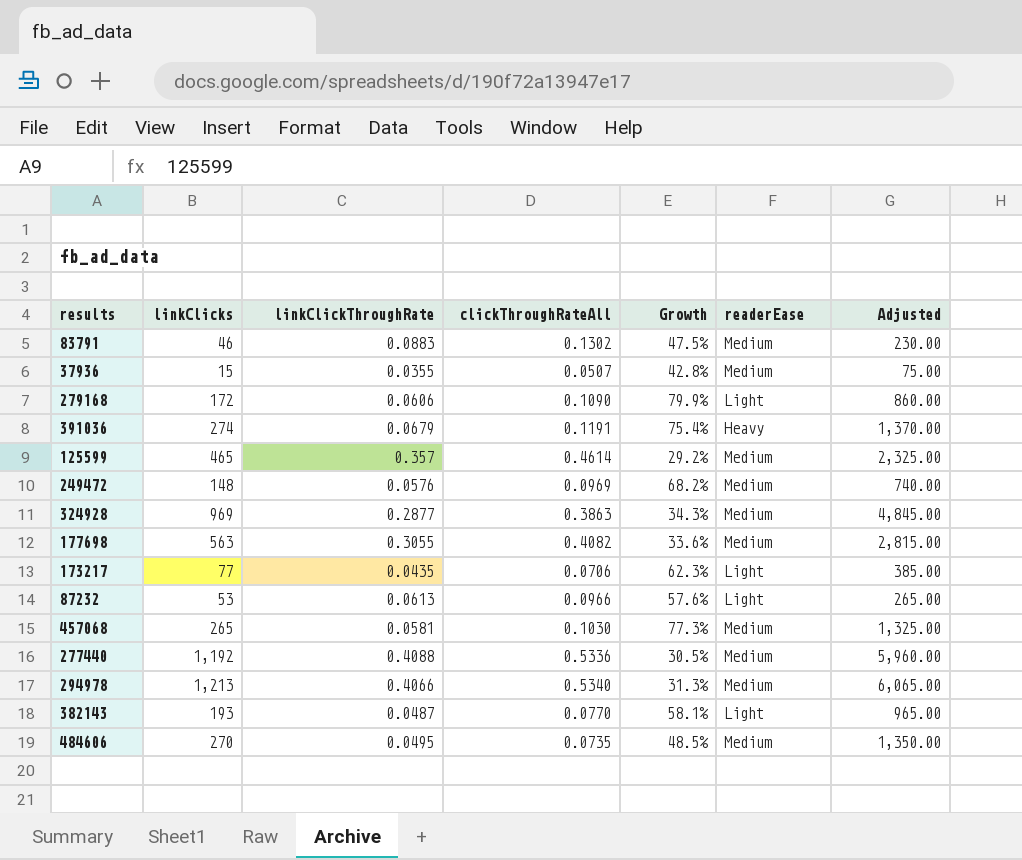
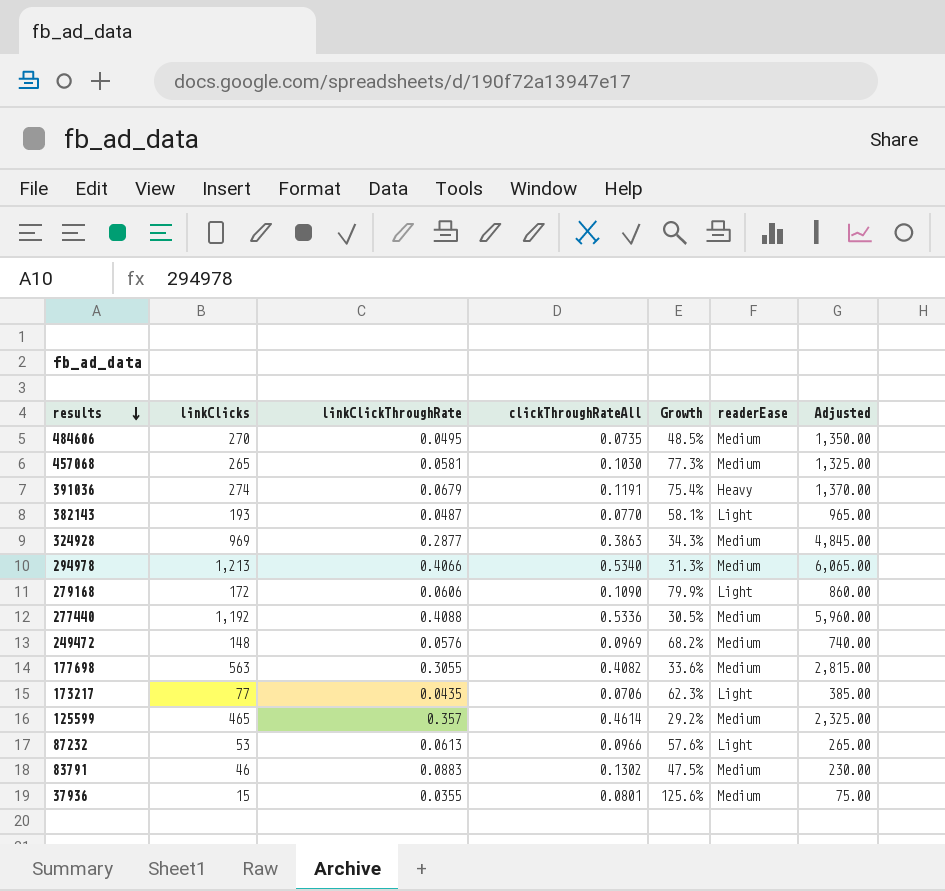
row order: none -> results descending
37936 | clickThroughRateAll: 0.0507 -> 0.0801
37936 | Growth: 42.8% -> 125.6%

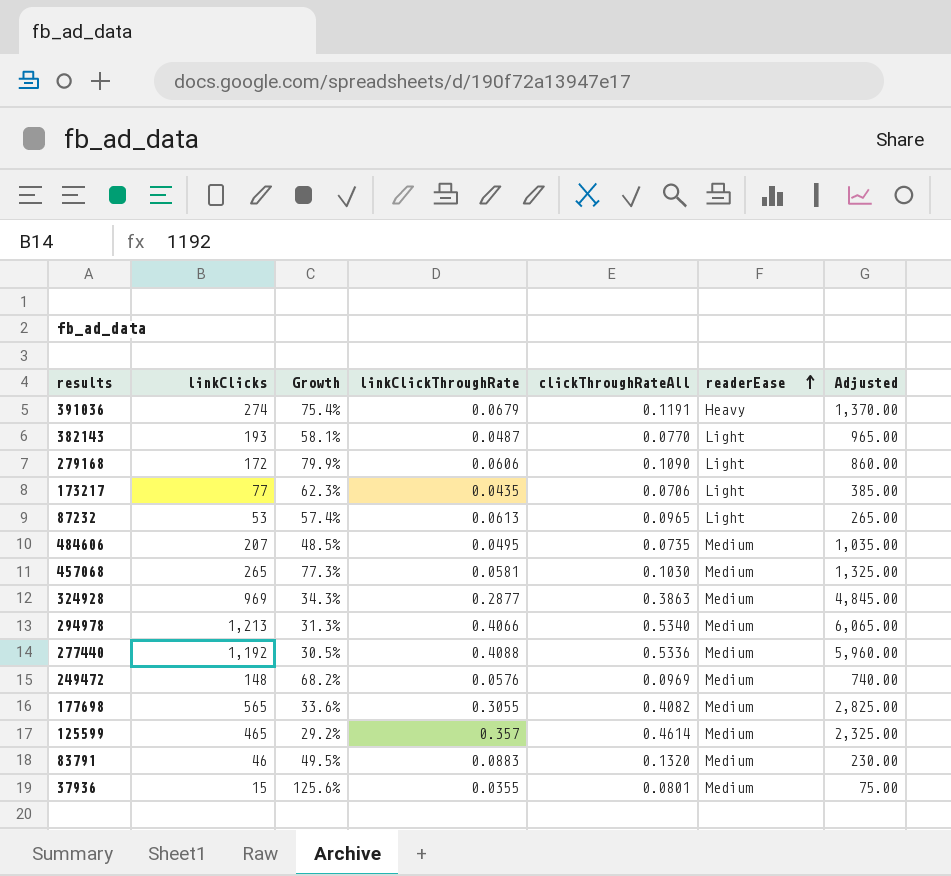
row order: results descending -> readerEase ascending
column Growth | position: 5 -> 3
87232 | Growth: 57.6% -> 57.4%
87232 | clickThroughRateAll: 0.0966 -> 0.0965
484606 | linkClicks: 270 -> 207
484606 | Adjusted: 1,350.00 -> 1,035.00
177698 | linkClicks: 563 -> 565
177698 | Adjusted: 2,815.00 -> 2,825.00
83791 | Growth: 47.5% -> 49.5%
83791 | clickThroughRateAll: 0.1302 -> 0.1320

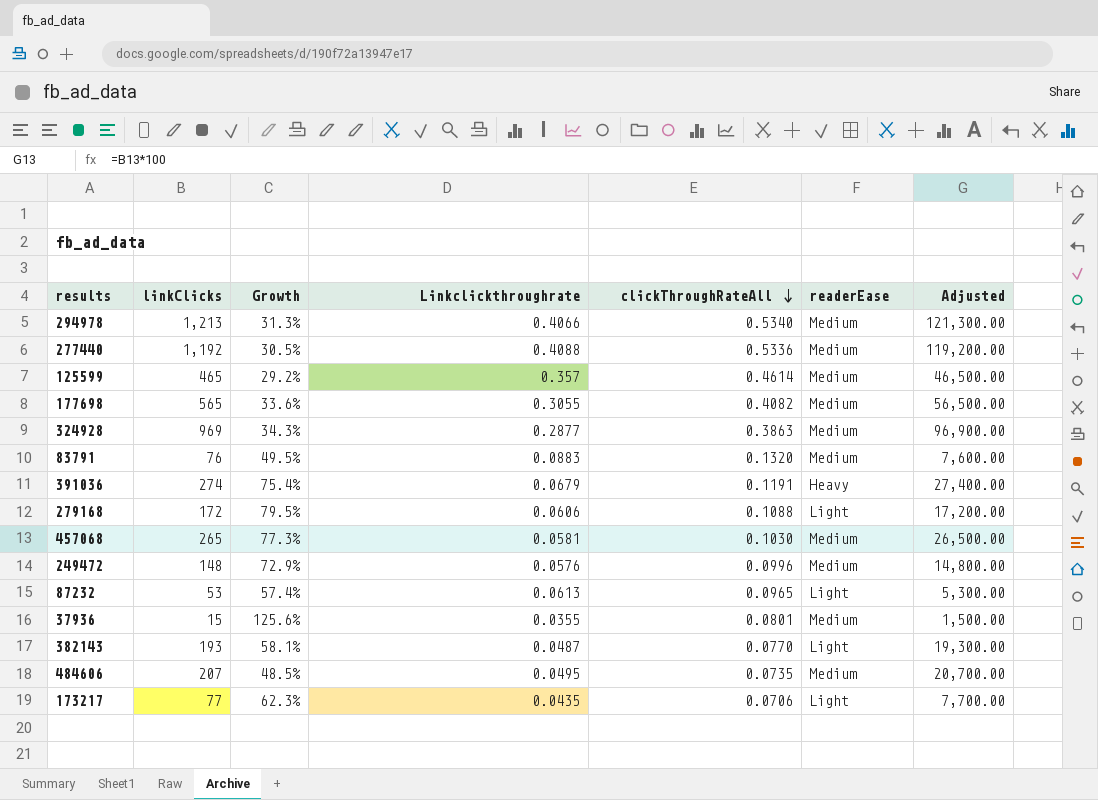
row order: readerEase ascending -> clickThroughRateAll descending
column name: linkClickThroughRate -> Linkclickthroughrate
column Adjusted | formula: [linkClicks] * 5 -> [linkClicks] * 100
83791 | linkClicks: 46 -> 76
279168 | Growth: 79.9% -> 79.5%
279168 | clickThroughRateAll: 0.1090 -> 0.1088
249472 | Growth: 68.2% -> 72.9%
249472 | clickThroughRateAll: 0.0969 -> 0.0996

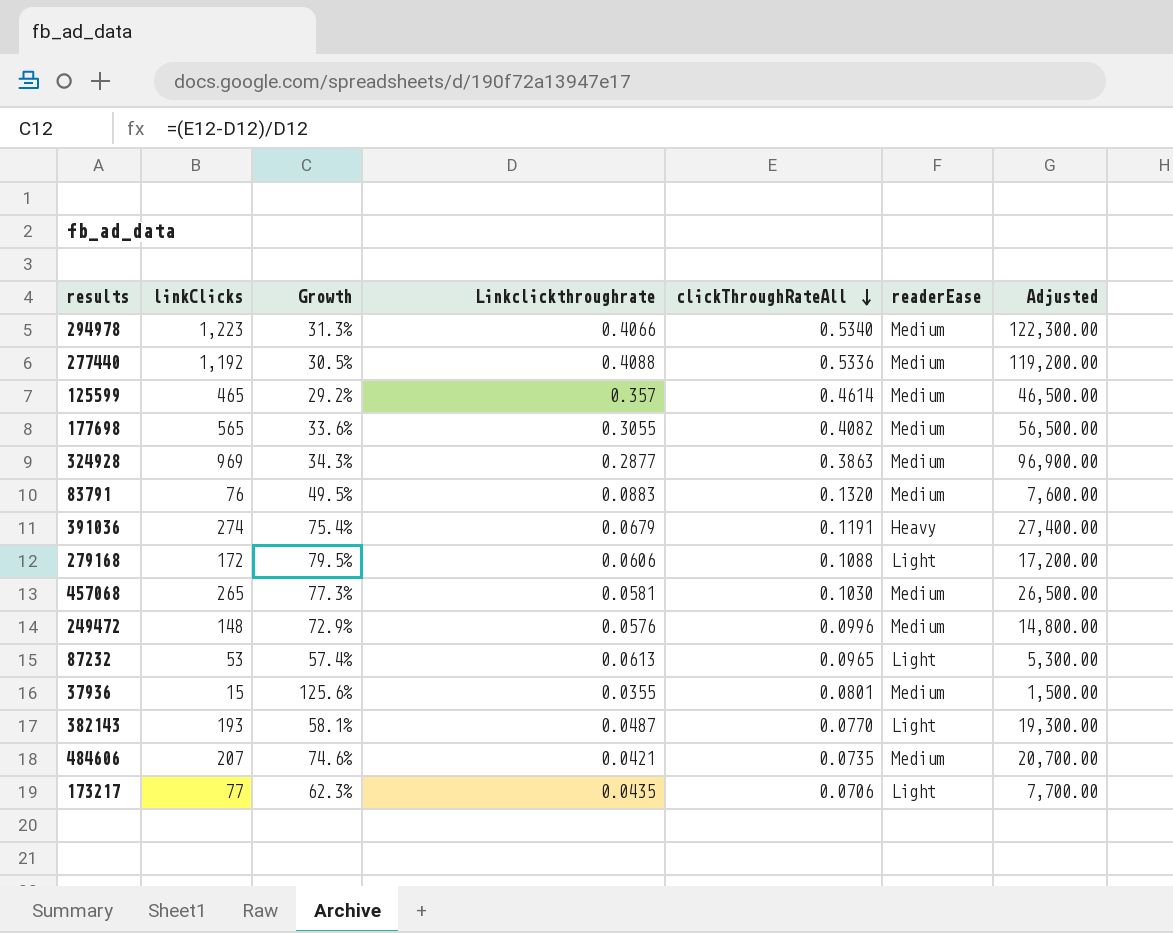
294978 | linkClicks: 1,213 -> 1,223
294978 | Adjusted: 121,300.00 -> 122,300.00
484606 | Growth: 48.5% -> 74.6%
484606 | Linkclickthroughrate: 0.0495 -> 0.0421

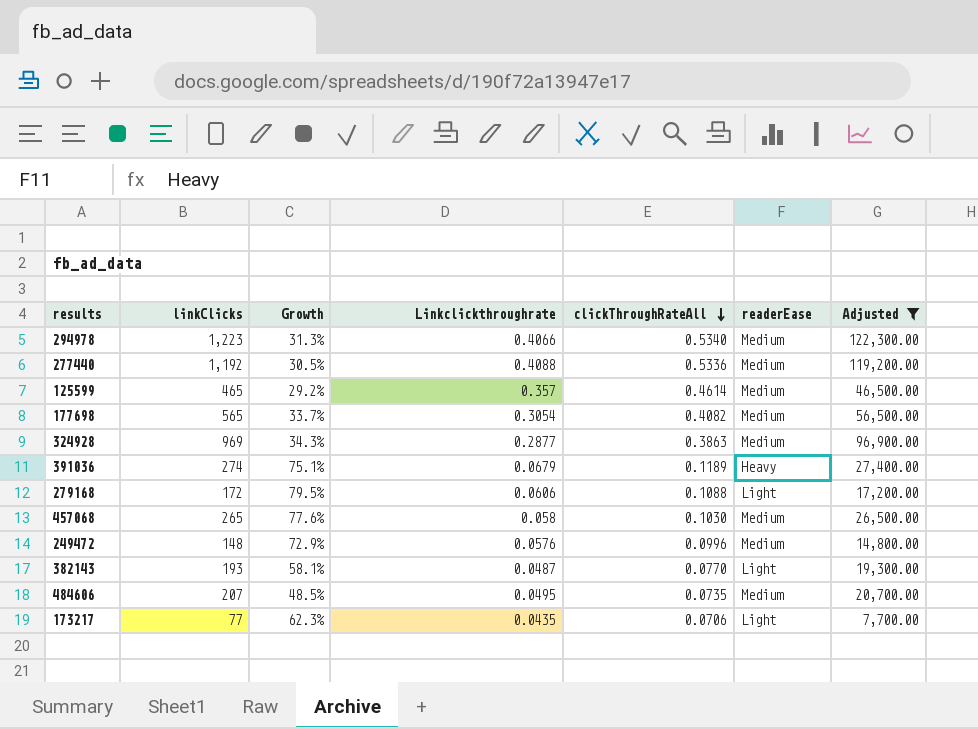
filter: none -> Adjusted >= 7,700.00
177698 | Growth: 33.6% -> 33.7%
177698 | Linkclickthroughrate: 0.3055 -> 0.3054
391036 | Growth: 75.4% -> 75.1%
391036 | clickThroughRateAll: 0.1191 -> 0.1189
457068 | Growth: 77.3% -> 77.6%
457068 | Linkclickthroughrate: 0.0581 -> 0.058
484606 | Growth: 74.6% -> 48.5%
484606 | Linkclickthroughrate: 0.0421 -> 0.0495

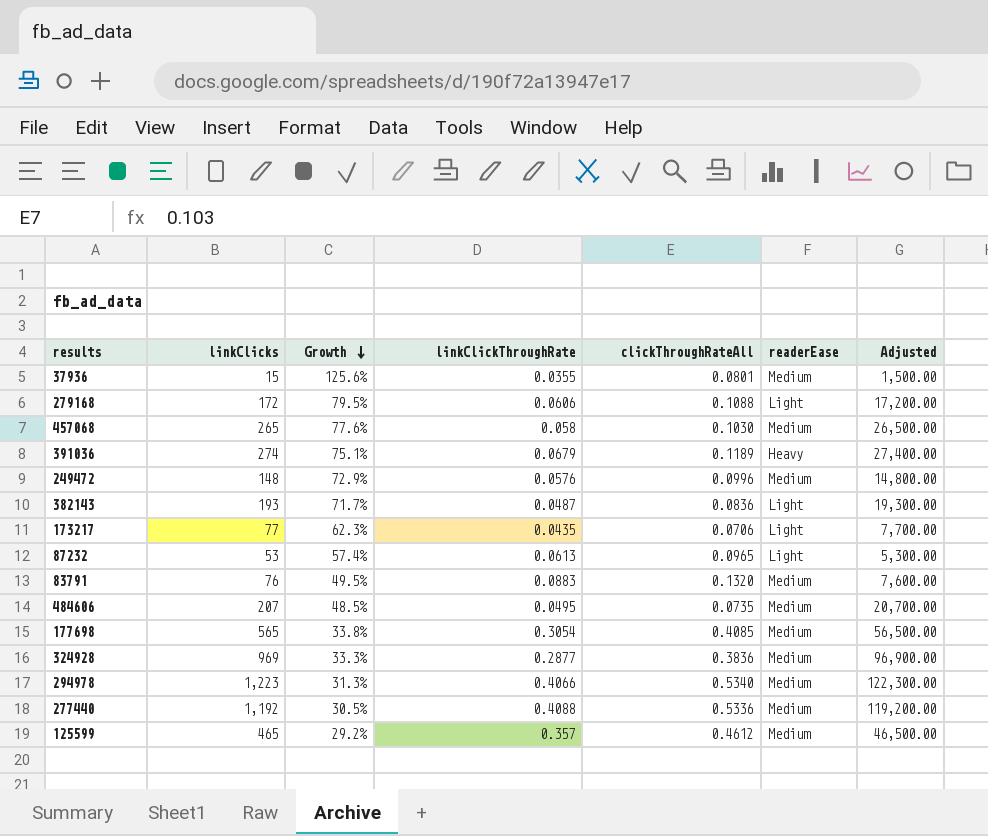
filter: Adjusted >= 7,700.00 -> none
row order: clickThroughRateAll descending -> Growth descending
column name: Linkclickthroughrate -> linkClickThroughRate
382143 | Growth: 58.1% -> 71.7%
382143 | clickThroughRateAll: 0.0770 -> 0.0836
177698 | Growth: 33.7% -> 33.8%
177698 | clickThroughRateAll: 0.4082 -> 0.4085
324928 | Growth: 34.3% -> 33.3%
324928 | clickThroughRateAll: 0.3863 -> 0.3836
125599 | clickThroughRateAll: 0.4614 -> 0.4612

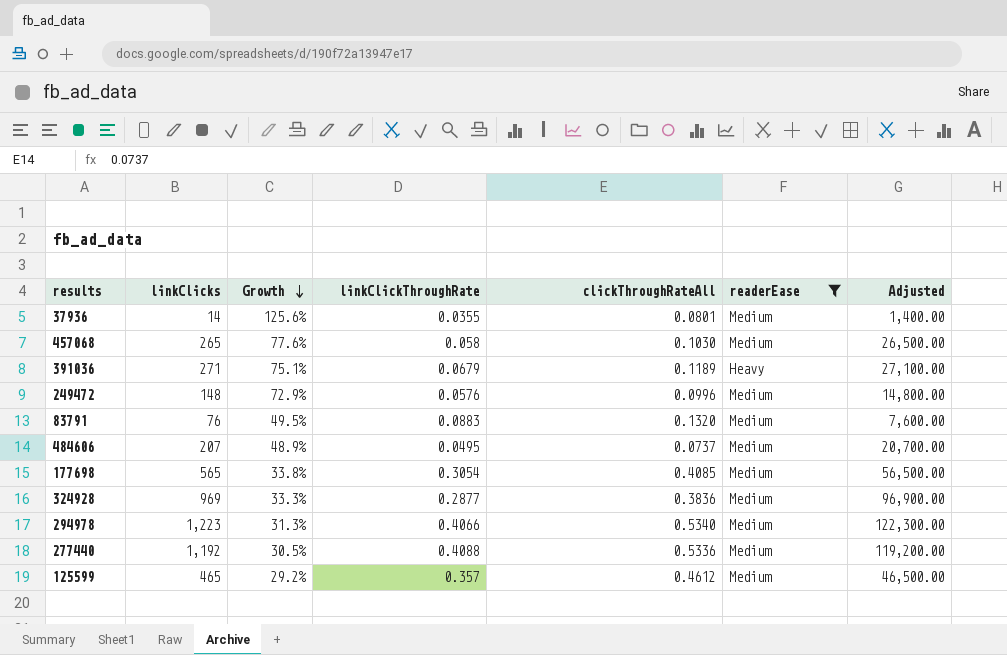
filter: none -> readerEase != Light
37936 | linkClicks: 15 -> 14
37936 | Adjusted: 1,500.00 -> 1,400.00
391036 | linkClicks: 274 -> 271
391036 | Adjusted: 27,400.00 -> 27,100.00
484606 | Growth: 48.5% -> 48.9%
484606 | clickThroughRateAll: 0.0735 -> 0.0737

